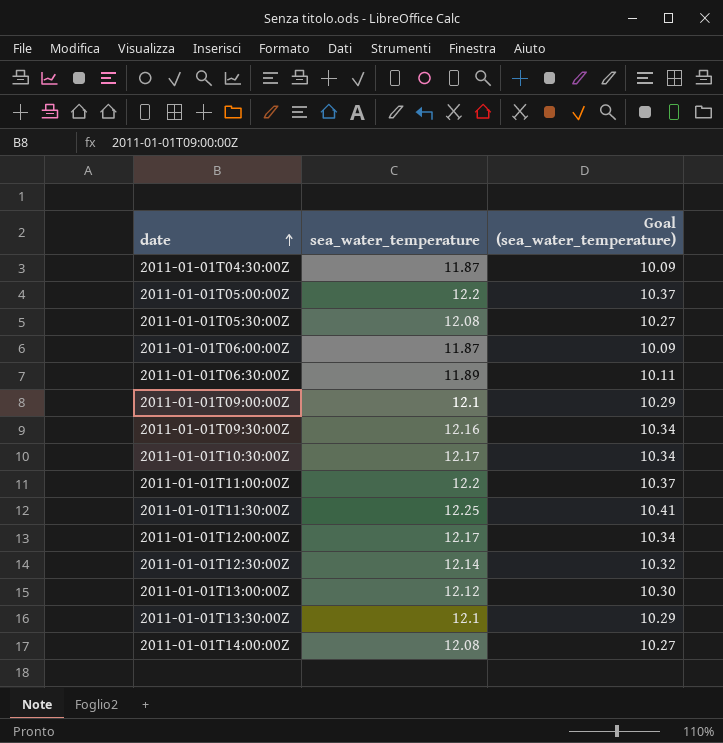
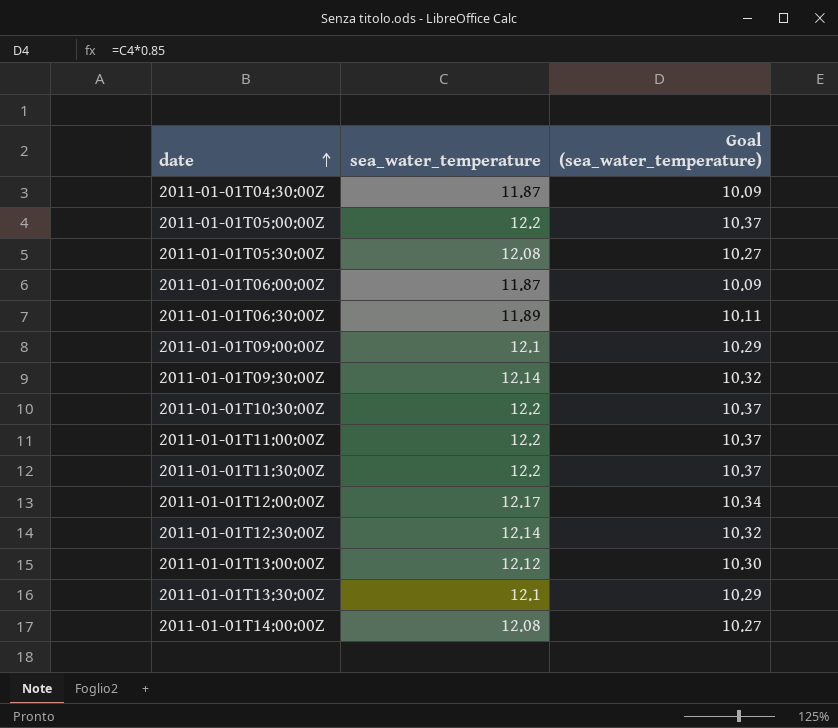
2011-01-01T09:30:00Z | sea_water_temperature: 12.16 -> 12.14
2011-01-01T09:30:00Z | Goal (sea_water_temperature): 10.34 -> 10.32
2011-01-01T10:30:00Z | sea_water_temperature: 12.17 -> 12.2
2011-01-01T10:30:00Z | Goal (sea_water_temperature): 10.34 -> 10.37
2011-01-01T11:30:00Z | sea_water_temperature: 12.25 -> 12.2
2011-01-01T11:30:00Z | Goal (sea_water_temperature): 10.41 -> 10.37

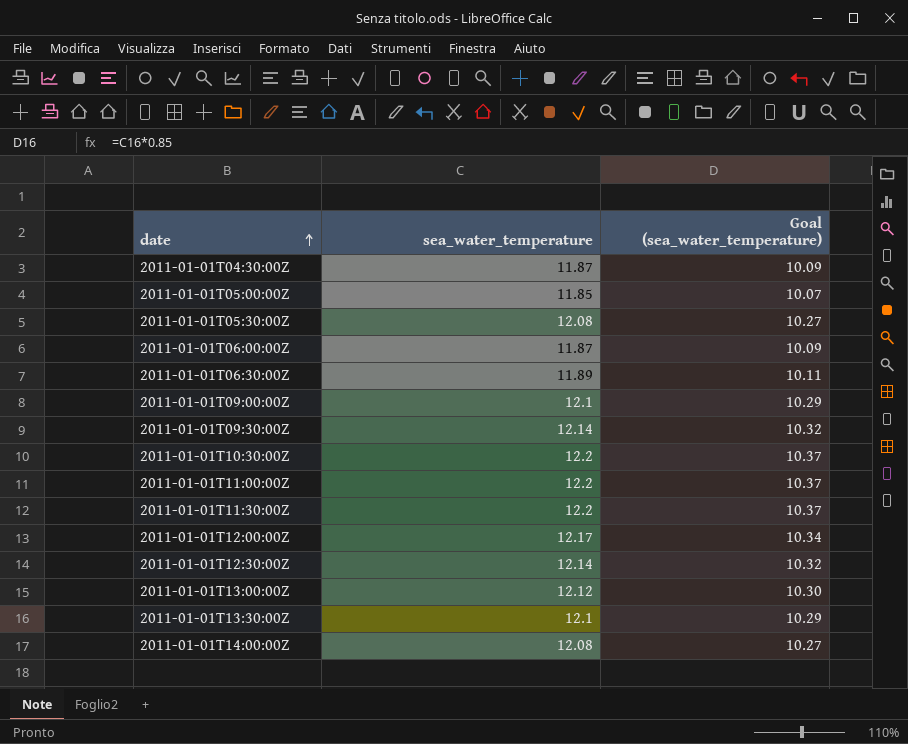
2011-01-01T05:00:00Z | sea_water_temperature: 12.2 -> 11.85
2011-01-01T05:00:00Z | Goal (sea_water_temperature): 10.37 -> 10.07

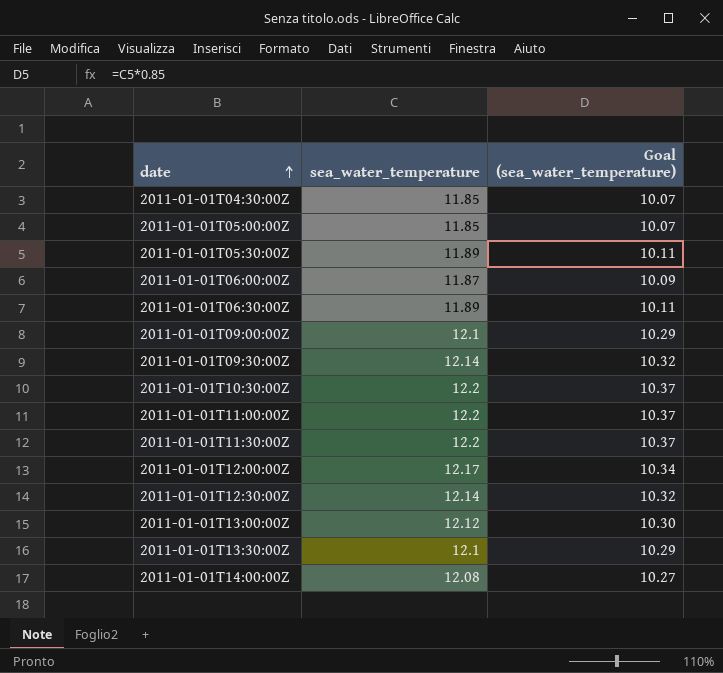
2011-01-01T04:30:00Z | sea_water_temperature: 11.87 -> 11.85
2011-01-01T04:30:00Z | Goal (sea_water_temperature): 10.09 -> 10.07
2011-01-01T05:30:00Z | sea_water_temperature: 12.08 -> 11.89
2011-01-01T05:30:00Z | Goal (sea_water_temperature): 10.27 -> 10.11

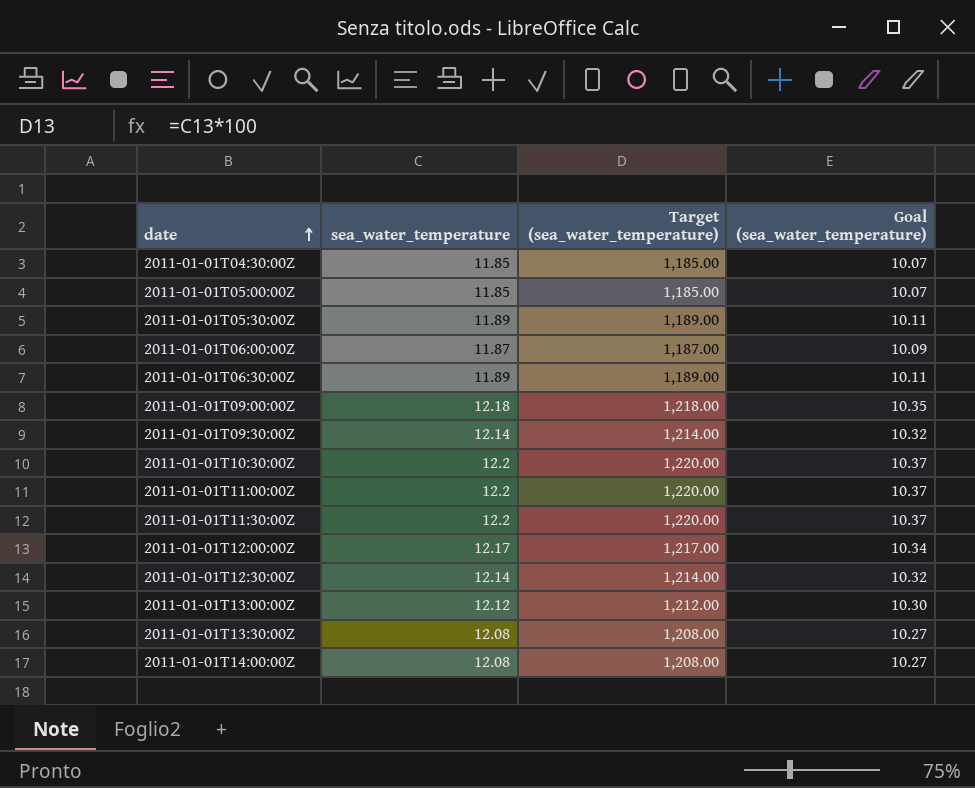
column Target (sea_water_temperature) | formula: none -> [sea_water_temperature] * 100
2011-01-01T09:00:00Z | sea_water_temperature: 12.1 -> 12.18
2011-01-01T09:00:00Z | Goal (sea_water_temperature): 10.29 -> 10.35
2011-01-01T13:30:00Z | sea_water_temperature: 12.1 -> 12.08
2011-01-01T13:30:00Z | Goal (sea_water_temperature): 10.29 -> 10.27

